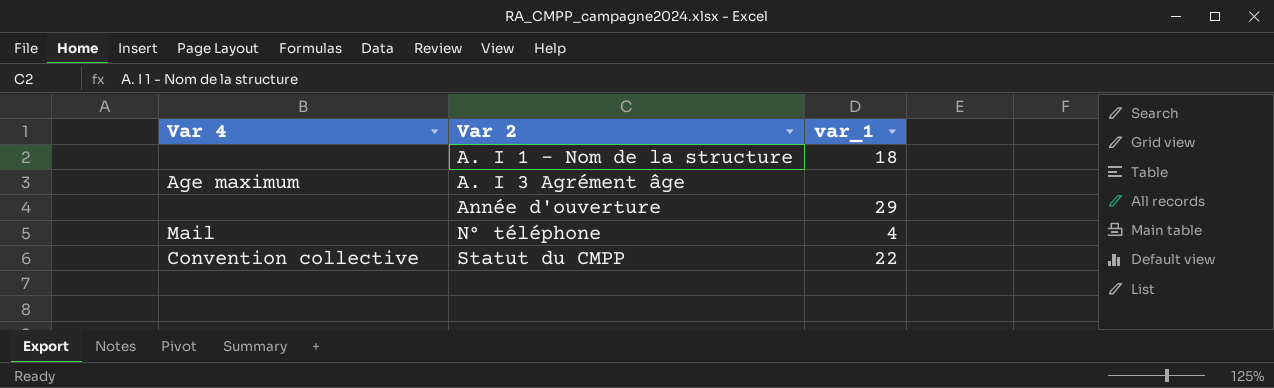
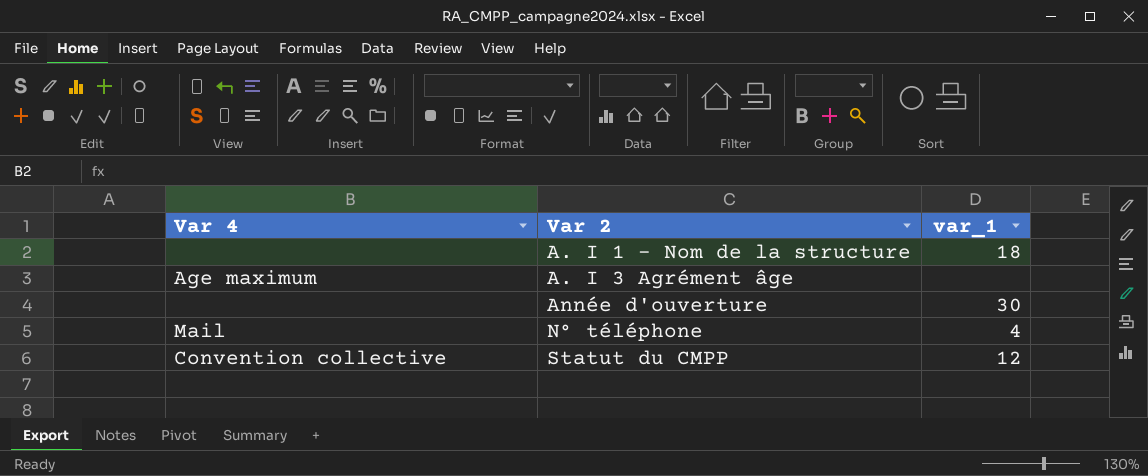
Année d'ouverture | var_1: 29 -> 30
Statut du CMPP | var_1: 22 -> 12

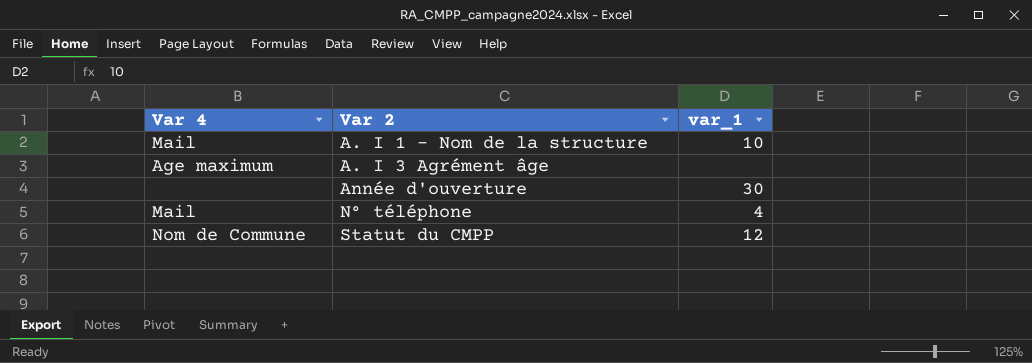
A. I 1 - Nom de la structure | Var 4: none -> Mail
A. I 1 - Nom de la structure | var_1: 18 -> 10
Statut du CMPP | Var 4: Convention collective -> Nom de Commune

